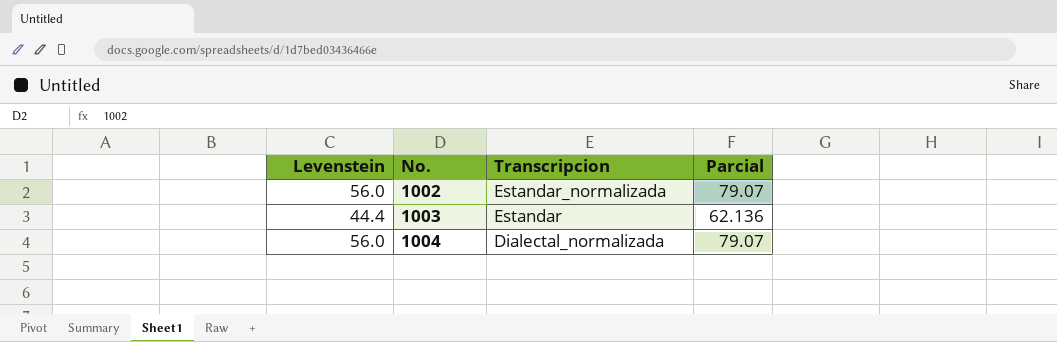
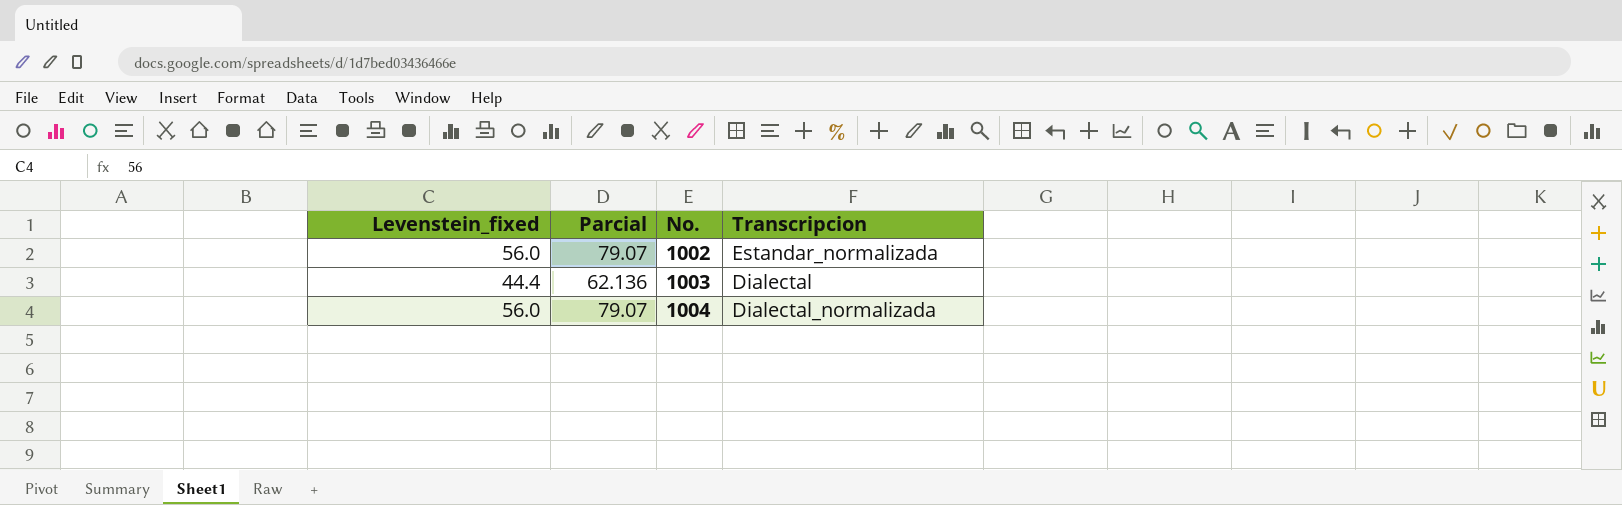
column name: Levenstein -> Levenstein_fixed
column Parcial | position: 4 -> 2
1003 | Transcripcion: Estandar -> Dialectal

